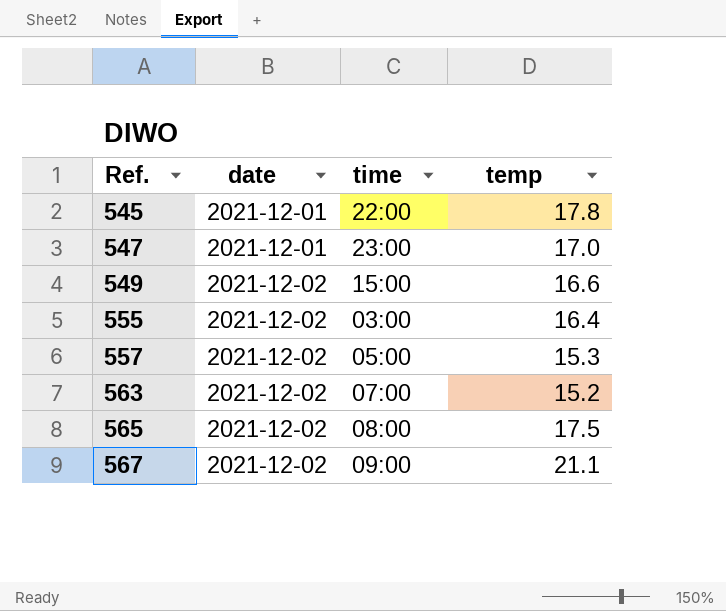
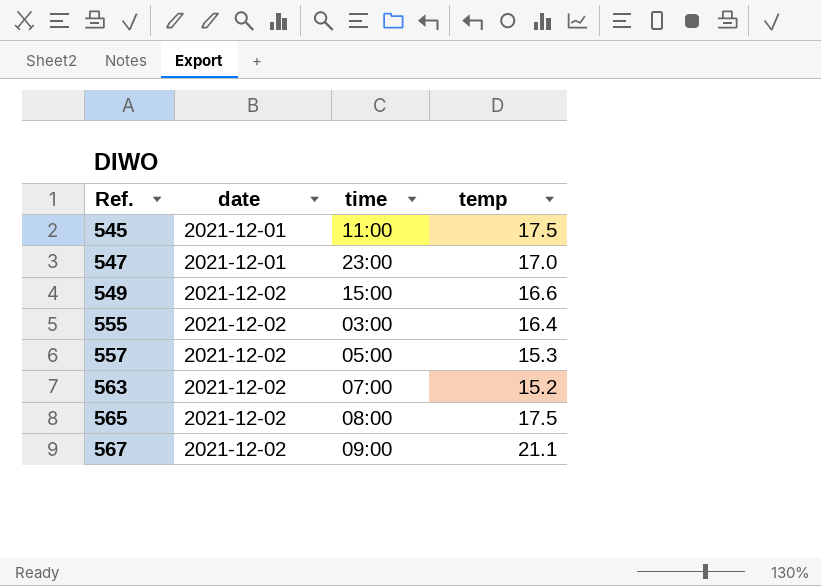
545 | time: 22:00 -> 11:00
545 | temp: 17.8 -> 17.5

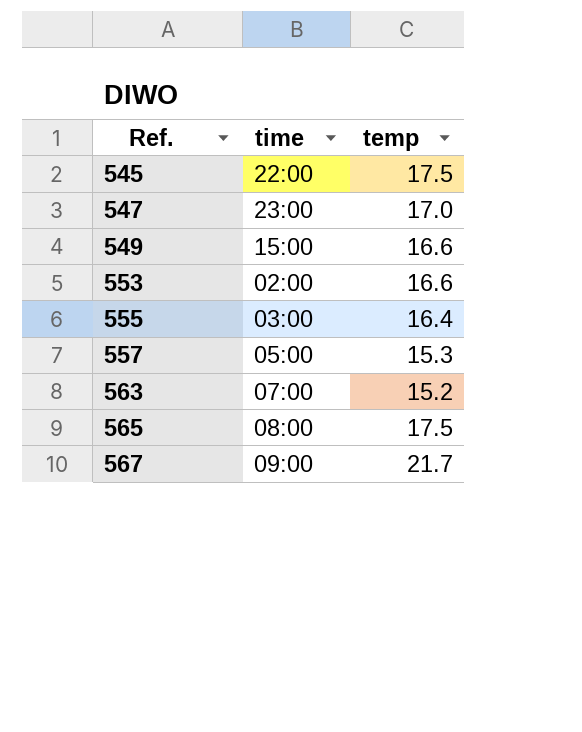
column date | position: 2 -> none
545 | time: 11:00 -> 22:00
row 553: none -> 02:00 | 16.6
567 | temp: 21.1 -> 21.7

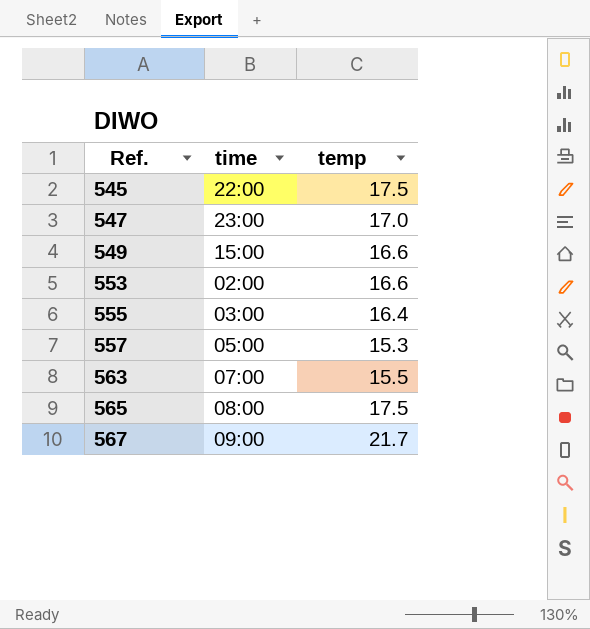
563 | temp: 15.2 -> 15.5

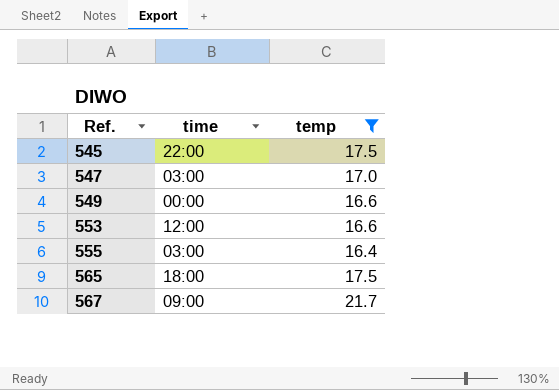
filter: none -> temp >= 16.4
547 | time: 23:00 -> 03:00
549 | time: 15:00 -> 00:00
553 | time: 02:00 -> 12:00
565 | time: 08:00 -> 18:00

